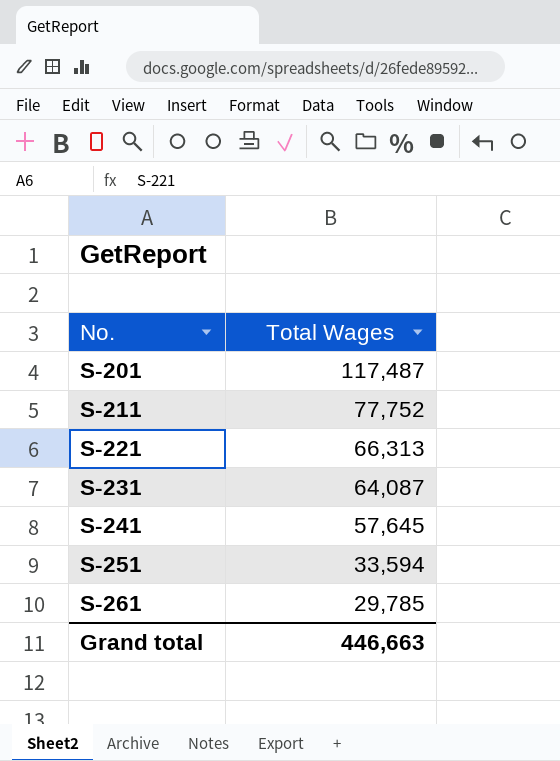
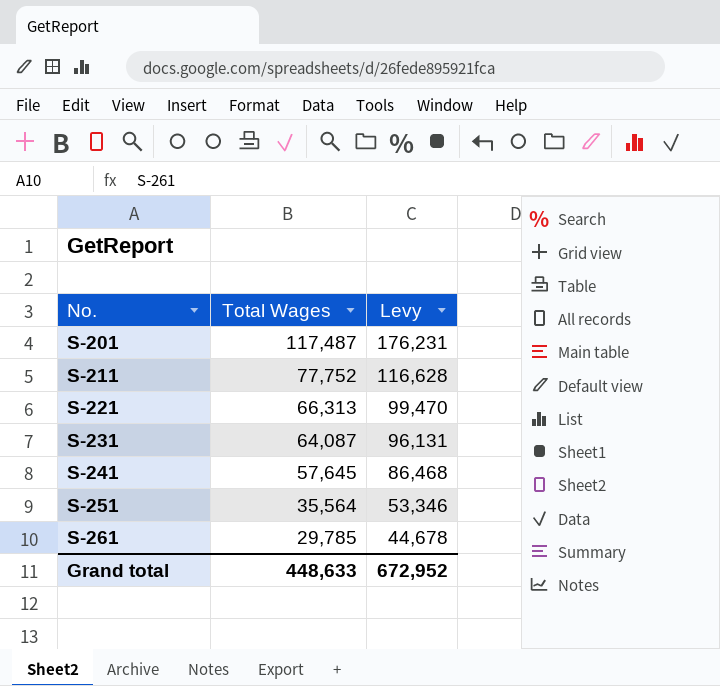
column Levy | formula: none -> [Total Wages] * 1.5
S-251 | Total Wages: 33,594 -> 35,564
Grand total | Total Wages: 446,663 -> 448,633

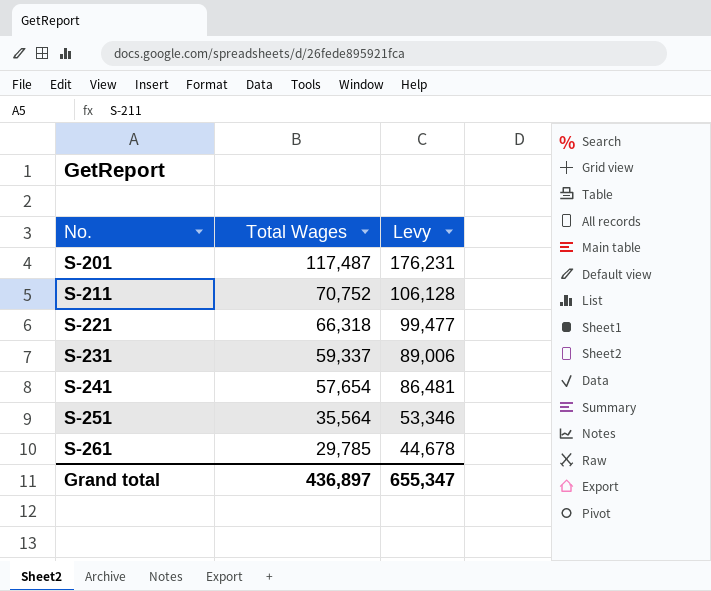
S-211 | Total Wages: 77,752 -> 70,752
S-211 | Levy: 116,628 -> 106,128
S-221 | Total Wages: 66,313 -> 66,318
S-221 | Levy: 99,470 -> 99,477
S-231 | Total Wages: 64,087 -> 59,337
S-231 | Levy: 96,131 -> 89,006
S-241 | Total Wages: 57,645 -> 57,654
S-241 | Levy: 86,468 -> 86,481
Grand total | Total Wages: 448,633 -> 436,897
Grand total | Levy: 672,952 -> 655,347

